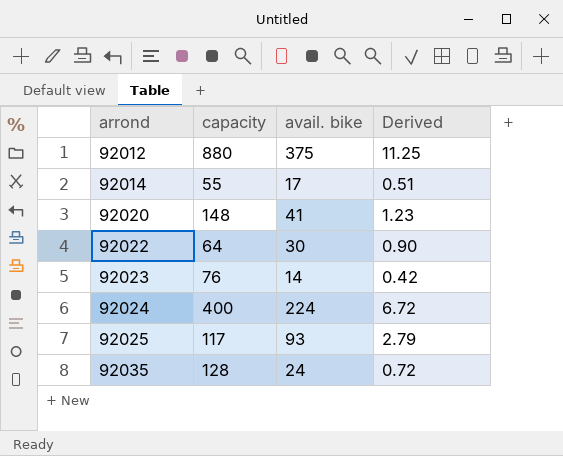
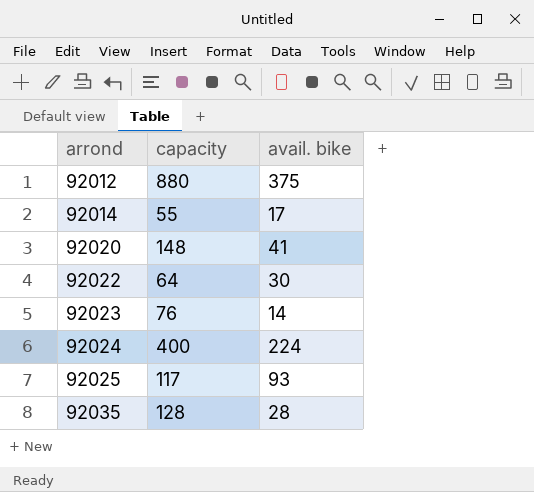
column Derived | formula: [avail. bike] * 0.03 -> none
92035 | avail. bike: 24 -> 28

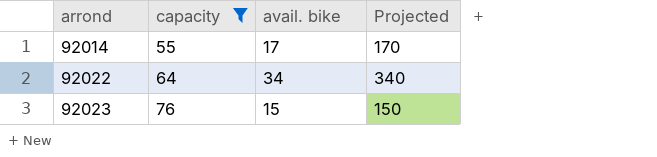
filter: none -> capacity <= 76
column Projected | formula: none -> [avail. bike] * 10
92022 | avail. bike: 30 -> 34
92023 | avail. bike: 14 -> 15

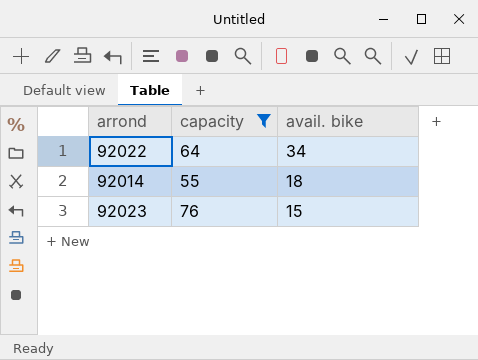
row order: arrond ascending -> avail. bike descending
column Projected | formula: [avail. bike] * 10 -> none
92014 | avail. bike: 17 -> 18

